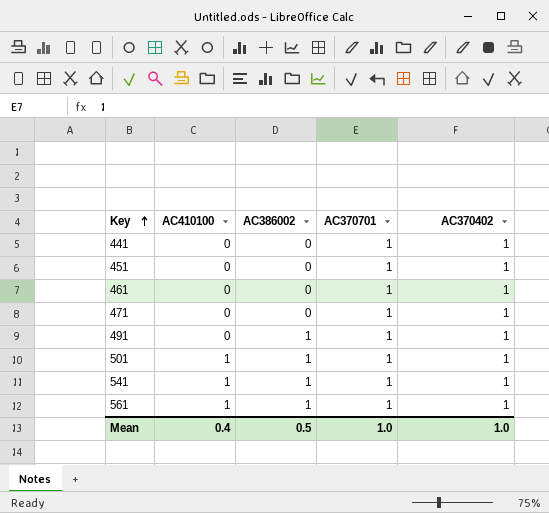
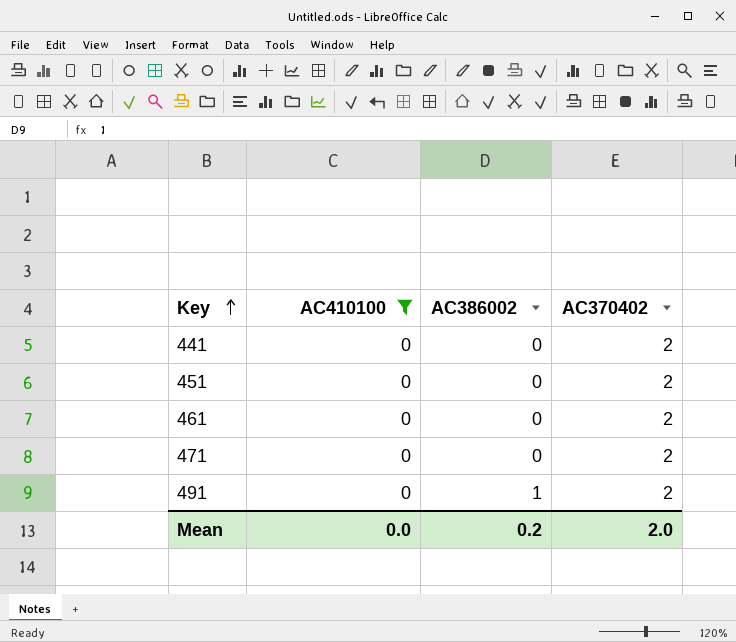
filter: none -> AC410100 = 0
column AC370701 | position: 4 -> none
441 | AC370402: 1 -> 2
451 | AC370402: 1 -> 2
461 | AC370402: 1 -> 2
471 | AC370402: 1 -> 2
491 | AC370402: 1 -> 2
Mean | AC410100: 0.4 -> 0.0
Mean | AC386002: 0.5 -> 0.2
Mean | AC370402: 1.0 -> 2.0

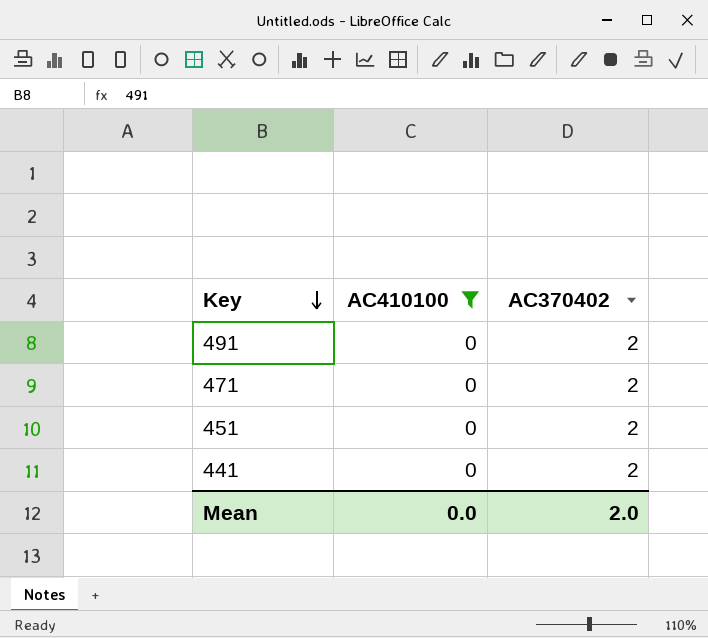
row order: Key ascending -> Key descending
column AC386002 | position: 3 -> none
row 461: 0 | 0 | 2 -> none

